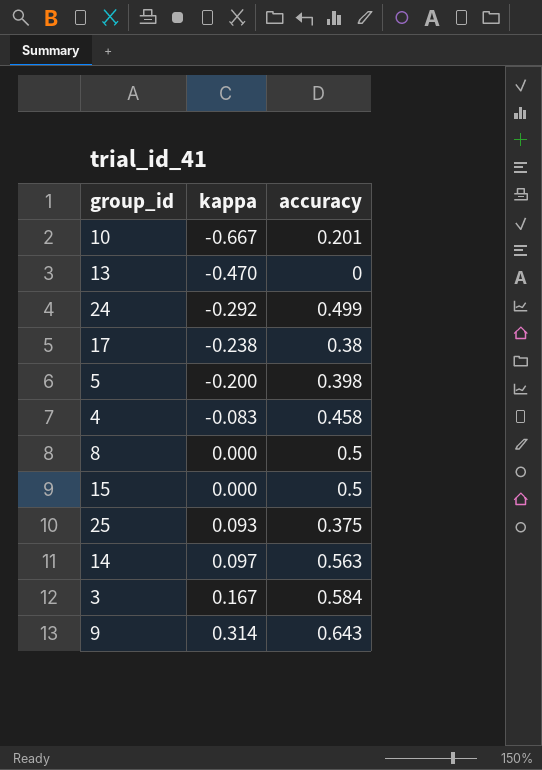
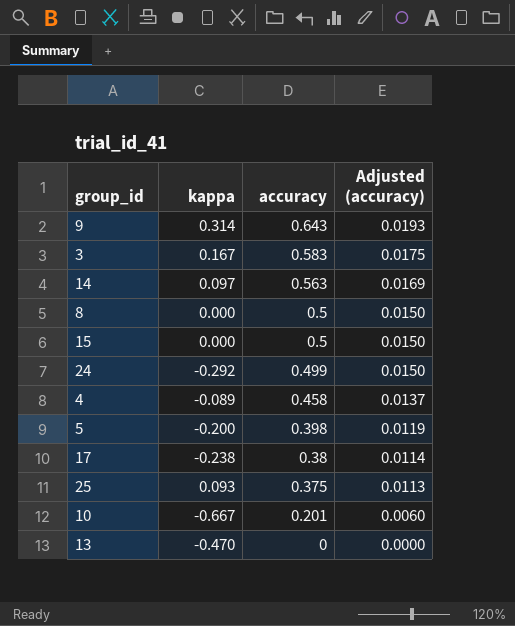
row order: kappa ascending -> accuracy descending
column Adjusted (accuracy) | formula: none -> [accuracy] * 0.03
3 | accuracy: 0.584 -> 0.583
4 | kappa: -0.083 -> -0.089

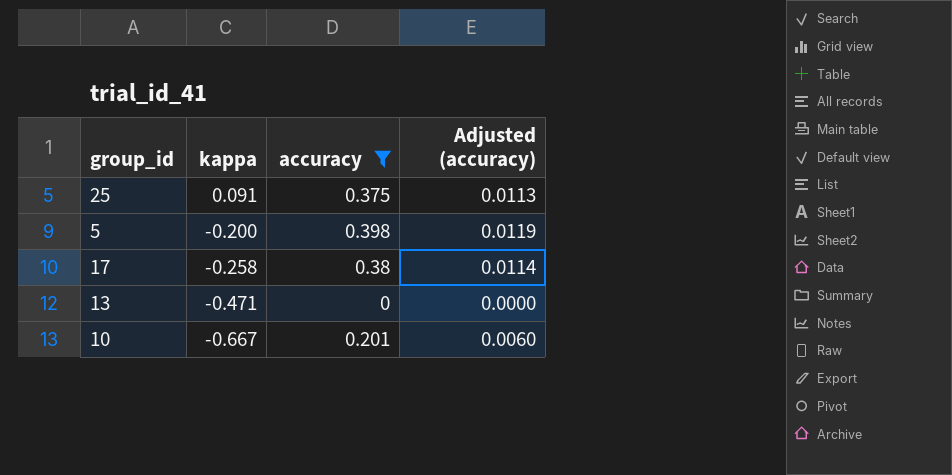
filter: none -> accuracy <= 0.398
row order: accuracy descending -> kappa descending
25 | kappa: 0.093 -> 0.091
17 | kappa: -0.238 -> -0.258
13 | kappa: -0.470 -> -0.471

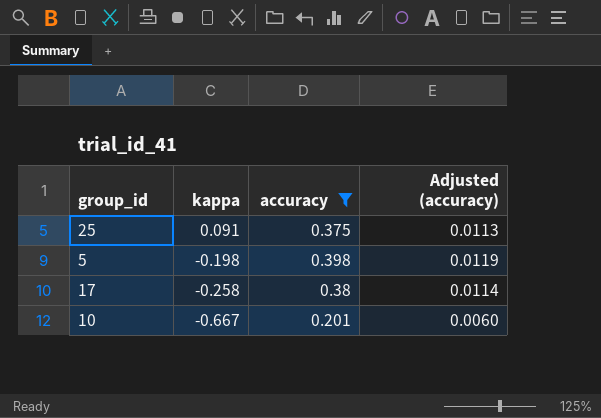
row 13: -0.471 | 0 | 0.0000 -> none
5 | kappa: -0.200 -> -0.198

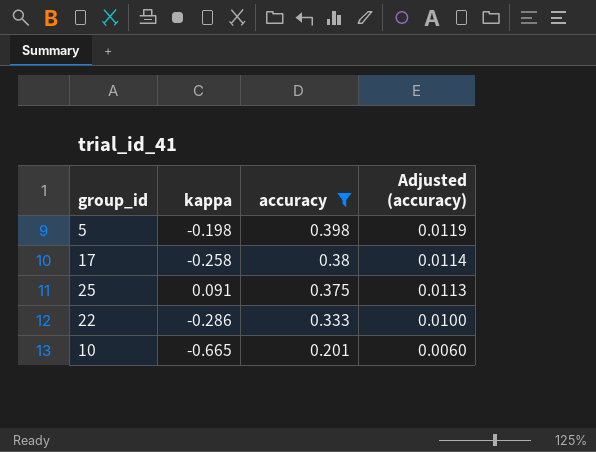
row order: kappa descending -> accuracy descending
row 22: none -> -0.286 | 0.333 | 0.0100
10 | kappa: -0.667 -> -0.665

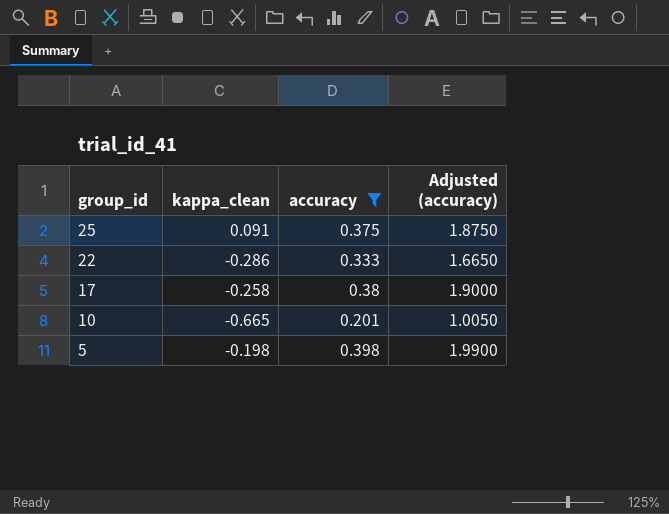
row order: accuracy descending -> group_id descending
column name: kappa -> kappa_clean
column Adjusted (accuracy) | formula: [accuracy] * 0.03 -> [accuracy] * 5

